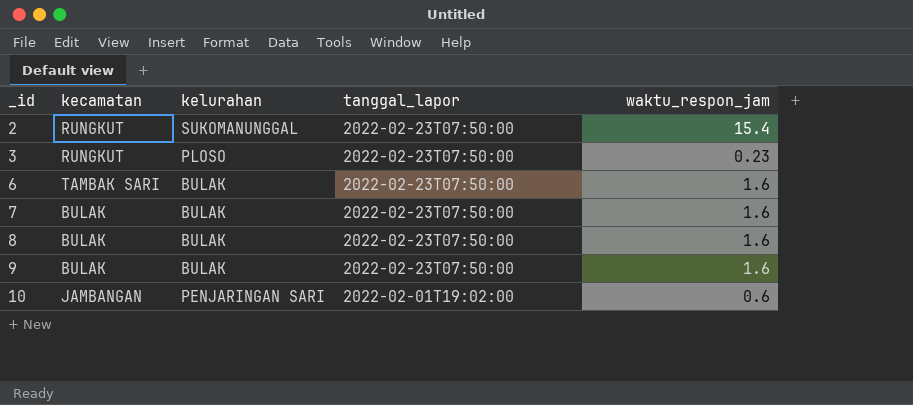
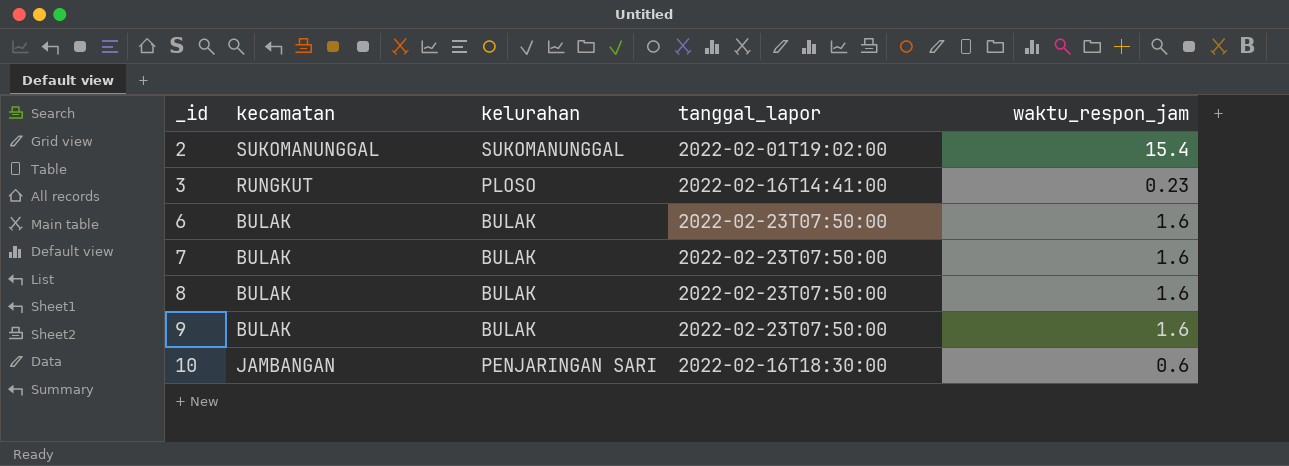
2 | kecamatan: RUNGKUT -> SUKOMANUNGGAL
2 | tanggal_lapor: 2022-02-23T07:50:00 -> 2022-02-01T19:02:00
3 | tanggal_lapor: 2022-02-23T07:50:00 -> 2022-02-16T14:41:00
6 | kecamatan: TAMBAK SARI -> BULAK
10 | tanggal_lapor: 2022-02-01T19:02:00 -> 2022-02-16T18:30:00

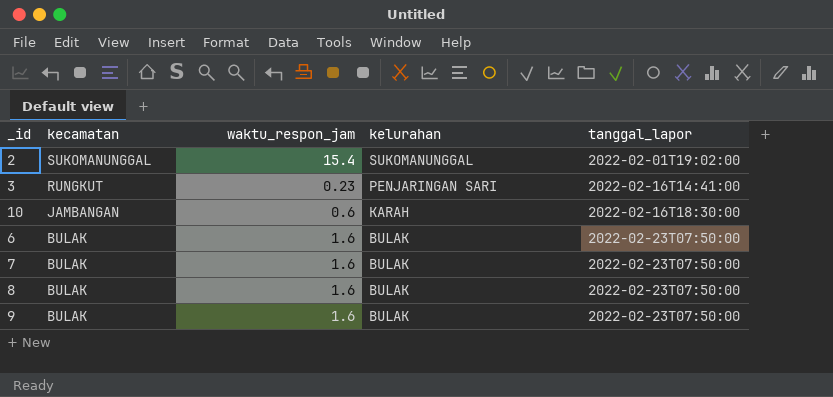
row order: _id ascending -> kecamatan descending
column waktu_respon_jam | position: 5 -> 3
3 | kelurahan: PLOSO -> PENJARINGAN SARI
10 | kelurahan: PENJARINGAN SARI -> KARAH

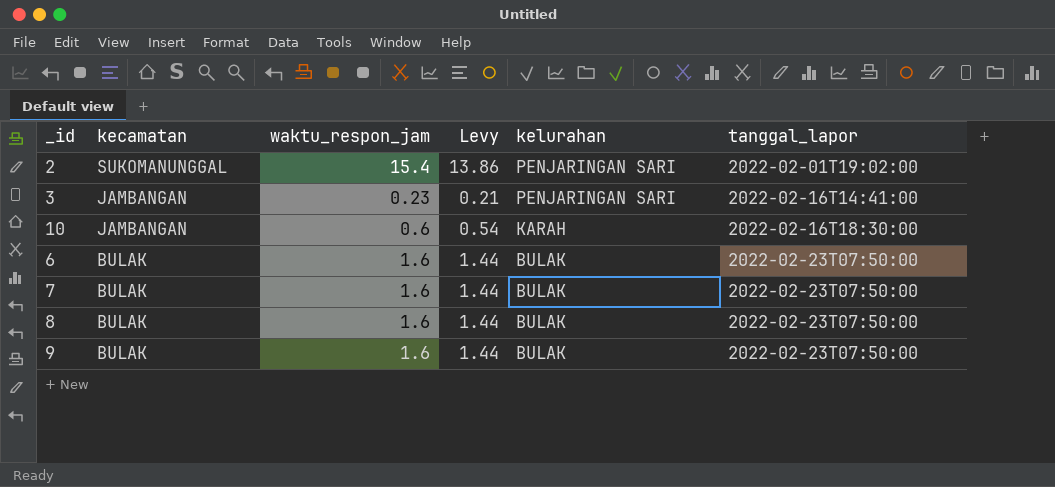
column Levy | formula: none -> [waktu_respon_jam] * 0.9
2 | kelurahan: SUKOMANUNGGAL -> PENJARINGAN SARI
3 | kecamatan: RUNGKUT -> JAMBANGAN

